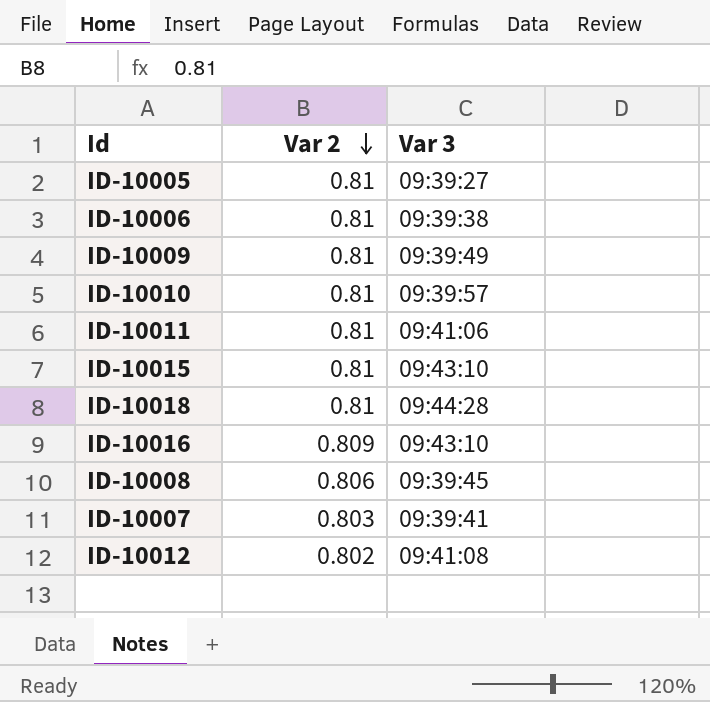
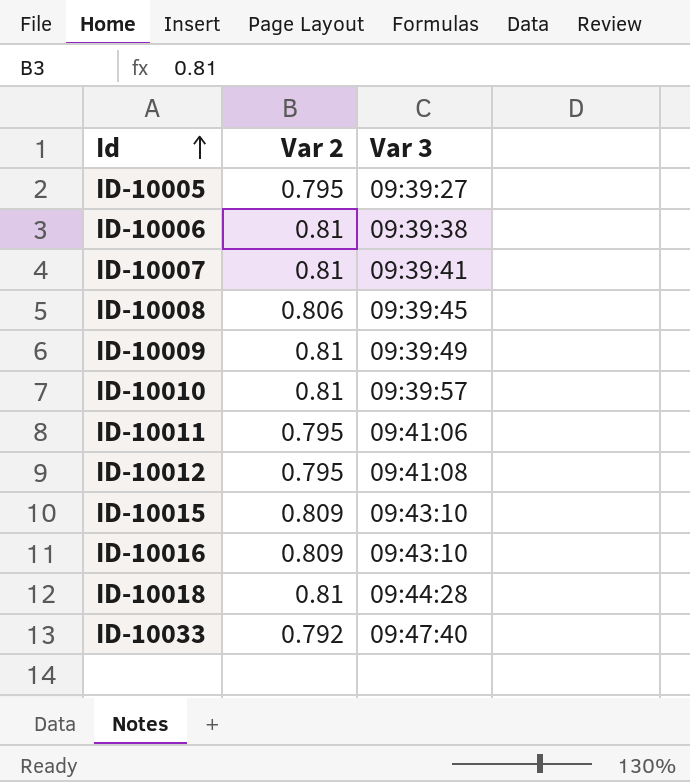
row order: Var 2 descending -> Id ascending
ID-10005 | Var 2: 0.81 -> 0.795
ID-10007 | Var 2: 0.803 -> 0.81
ID-10011 | Var 2: 0.81 -> 0.795
ID-10012 | Var 2: 0.802 -> 0.795
ID-10015 | Var 2: 0.81 -> 0.809
row ID-10033: none -> 0.792 | 09:47:40

